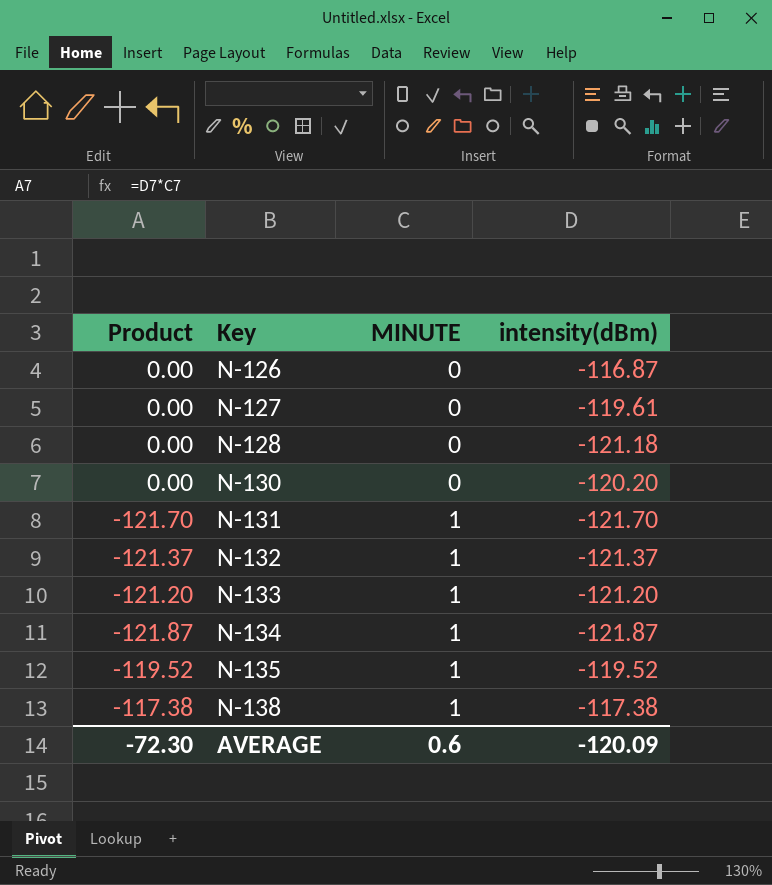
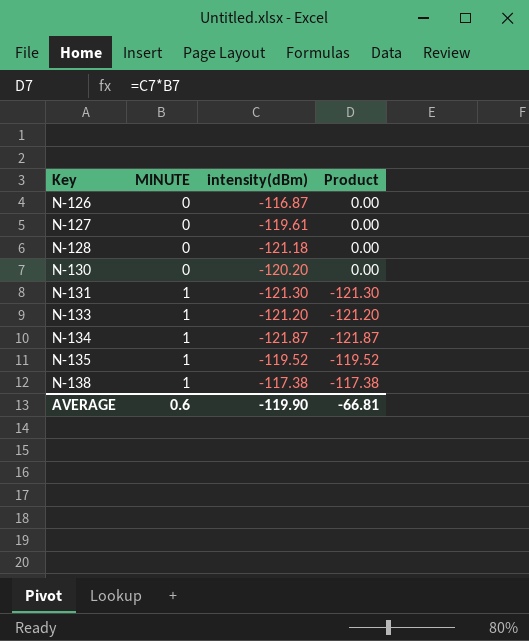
column Product | position: 1 -> 4
row N-132: -121.37 | 1 | -121.37 -> none
N-131 | intensity(dBm): -121.70 -> -121.30
N-131 | Product: -121.70 -> -121.30
AVERAGE | intensity(dBm): -120.09 -> -119.90
AVERAGE | Product: -72.30 -> -66.81

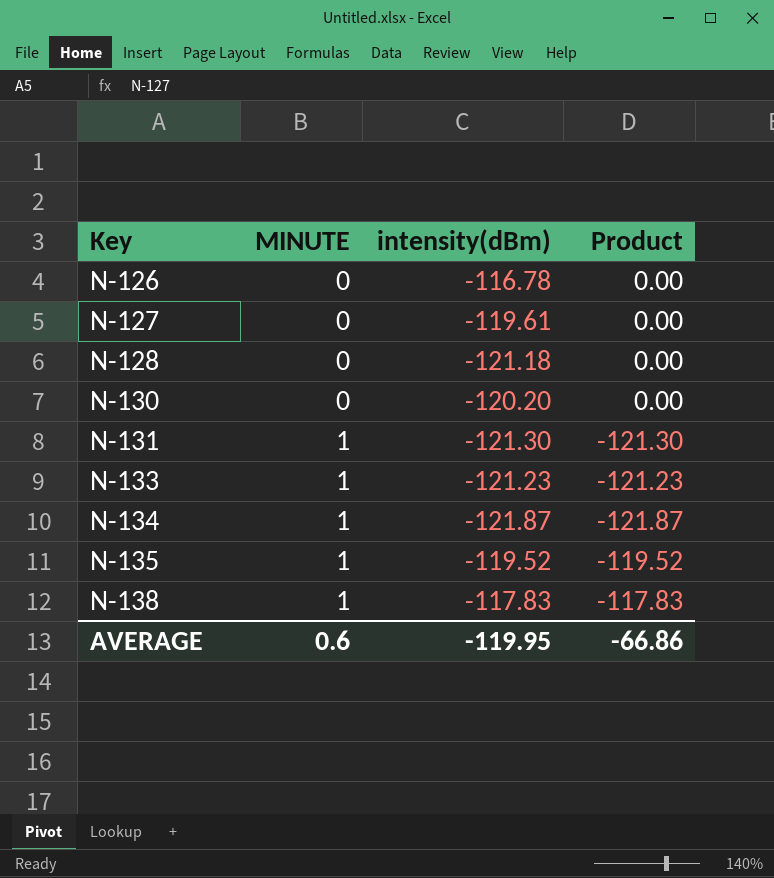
N-126 | intensity(dBm): -116.87 -> -116.78
N-133 | intensity(dBm): -121.20 -> -121.23
N-133 | Product: -121.20 -> -121.23
N-138 | intensity(dBm): -117.38 -> -117.83
N-138 | Product: -117.38 -> -117.83
AVERAGE | intensity(dBm): -119.90 -> -119.95
AVERAGE | Product: -66.81 -> -66.86

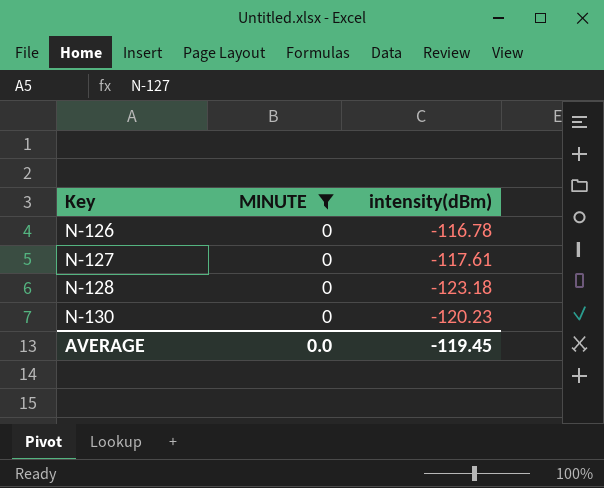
filter: none -> MINUTE = 0
column Product | formula: [MINUTE] * [intensity(dBm)] -> none
N-127 | intensity(dBm): -119.61 -> -117.61
N-128 | intensity(dBm): -121.18 -> -123.18
N-130 | intensity(dBm): -120.20 -> -120.23
AVERAGE | MINUTE: 0.6 -> 0.0
AVERAGE | intensity(dBm): -119.95 -> -119.45

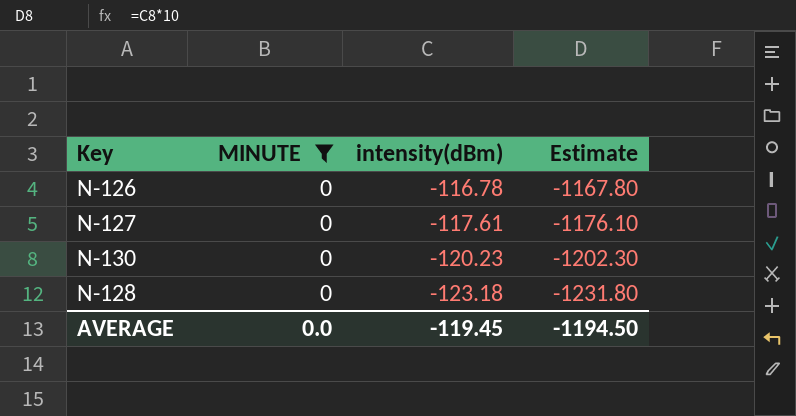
row order: Key ascending -> intensity(dBm) descending
column Estimate | formula: none -> [intensity(dBm)] * 10

